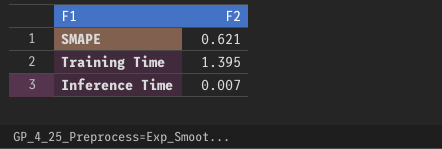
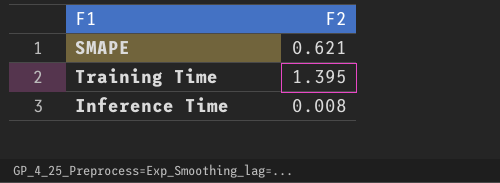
Inference Time | F2: 0.007 -> 0.008

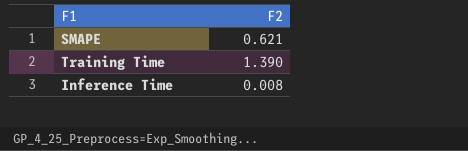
Training Time | F2: 1.395 -> 1.390

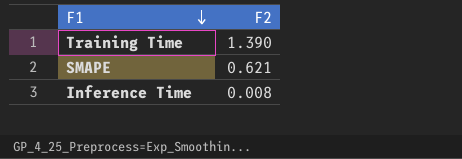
row order: none -> F1 descending

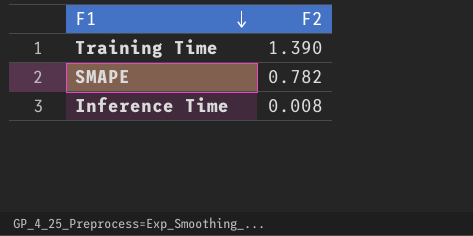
SMAPE | F2: 0.621 -> 0.782

